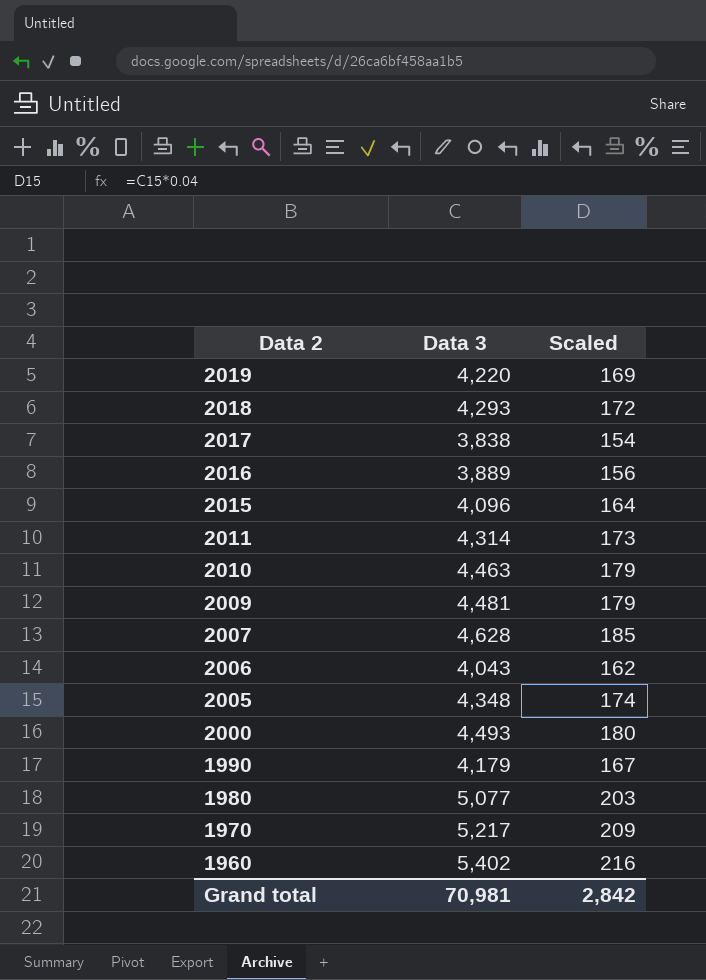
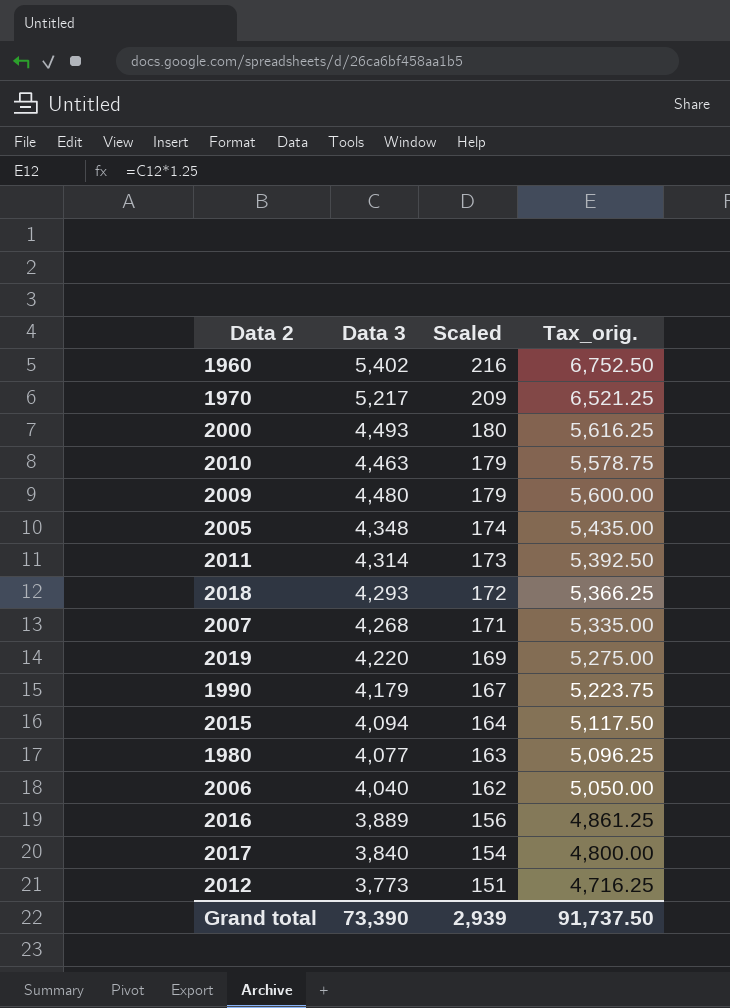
row order: Data 2 descending -> Scaled descending
column Tax_orig. | formula: none -> [Data 3] * 1.25
2009 | Data 3: 4,481 -> 4,480
2007 | Data 3: 4,628 -> 4,268
2007 | Scaled: 185 -> 171
2015 | Data 3: 4,096 -> 4,094
1980 | Data 3: 5,077 -> 4,077
1980 | Scaled: 203 -> 163
2006 | Data 3: 4,043 -> 4,040
2017 | Data 3: 3,838 -> 3,840
row 2012: none -> 3,773 | 151 | 4,716.25
Grand total | Data 3: 70,981 -> 73,390
Grand total | Scaled: 2,842 -> 2,939

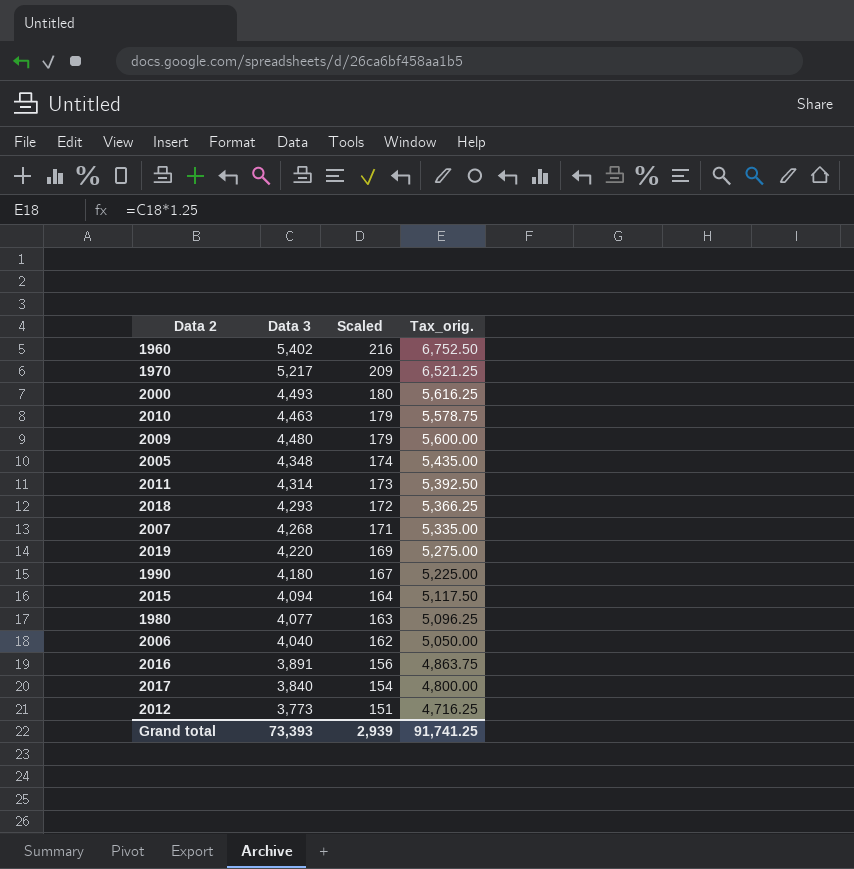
1990 | Data 3: 4,179 -> 4,180
1990 | Tax_orig.: 5,223.75 -> 5,225.00
2016 | Data 3: 3,889 -> 3,891
2016 | Tax_orig.: 4,861.25 -> 4,863.75
Grand total | Data 3: 73,390 -> 73,393
Grand total | Tax_orig.: 91,737.50 -> 91,741.25

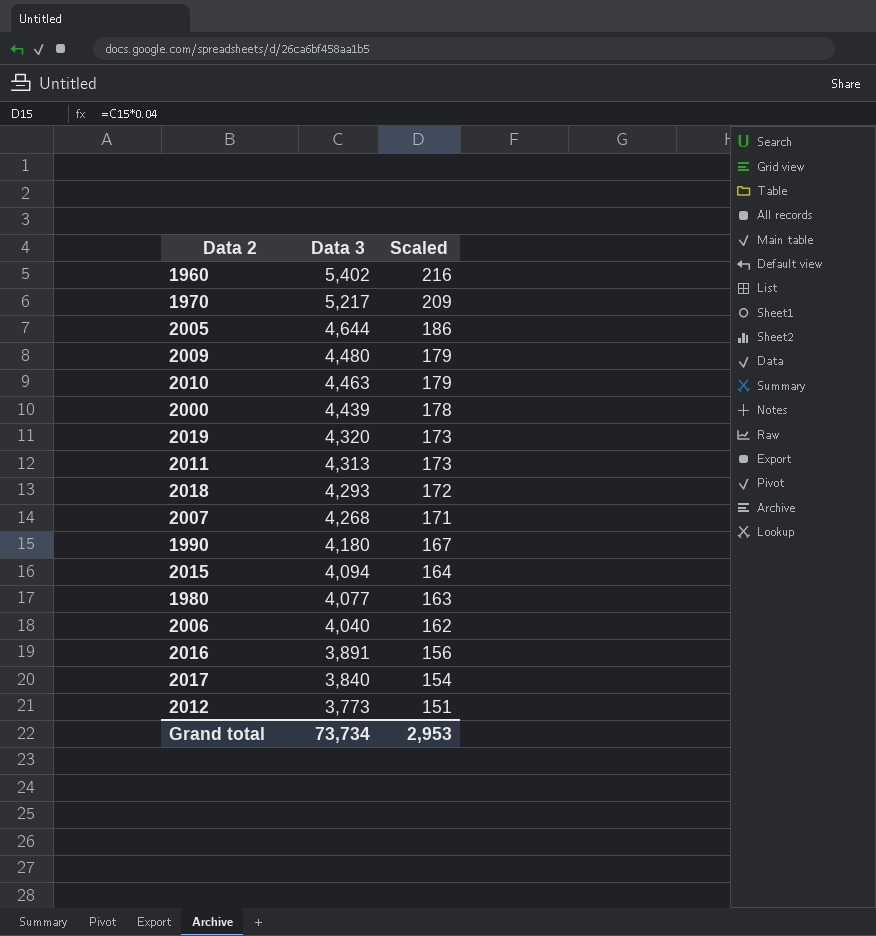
row order: Scaled descending -> Data 3 descending
column Tax_orig. | formula: [Data 3] * 1.25 -> none
2005 | Data 3: 4,348 -> 4,644
2005 | Scaled: 174 -> 186
2000 | Data 3: 4,493 -> 4,439
2000 | Scaled: 180 -> 178
2019 | Data 3: 4,220 -> 4,320
2019 | Scaled: 169 -> 173
2011 | Data 3: 4,314 -> 4,313
Grand total | Data 3: 73,393 -> 73,734
Grand total | Scaled: 2,939 -> 2,953

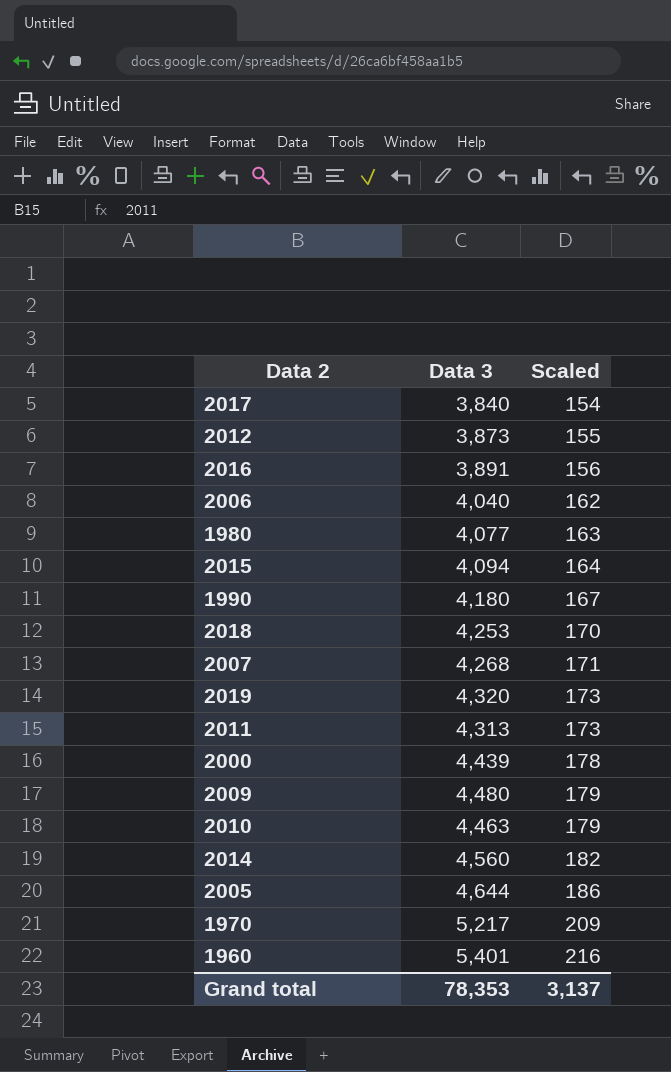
row order: Data 3 descending -> Scaled ascending
2012 | Data 3: 3,773 -> 3,873
2012 | Scaled: 151 -> 155
2018 | Data 3: 4,293 -> 4,253
2018 | Scaled: 172 -> 170
row 2014: none -> 4,560 | 182
1960 | Data 3: 5,402 -> 5,401
Grand total | Data 3: 73,734 -> 78,353
Grand total | Scaled: 2,953 -> 3,137

